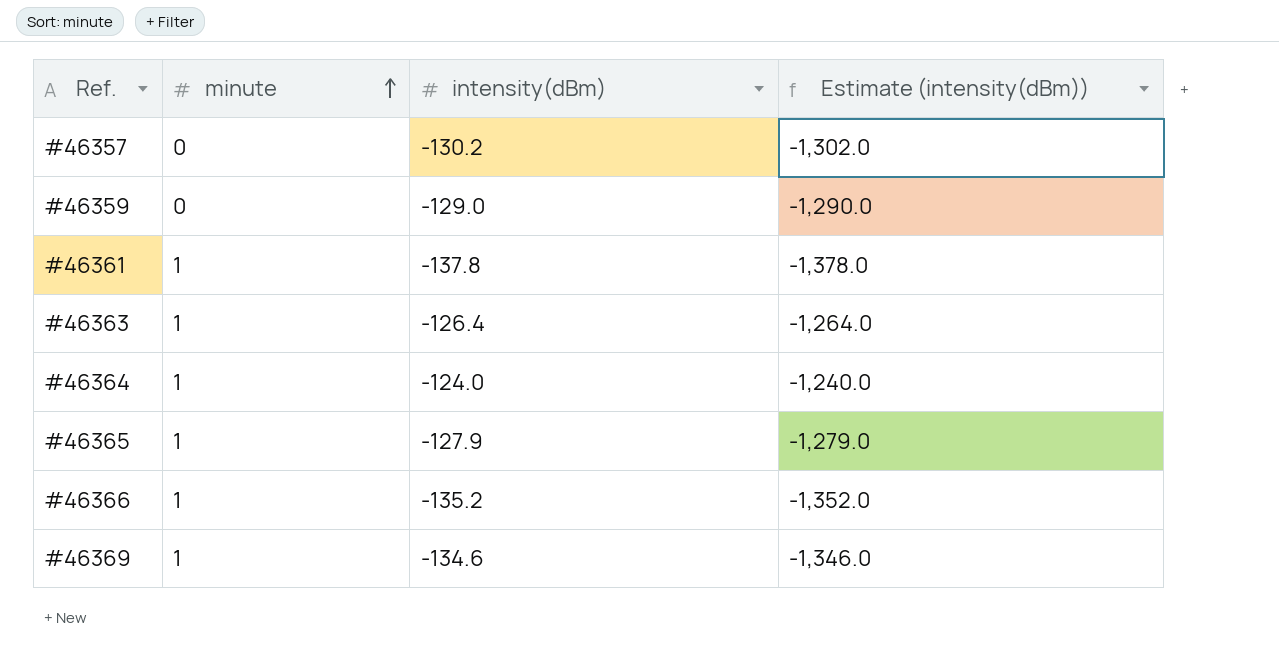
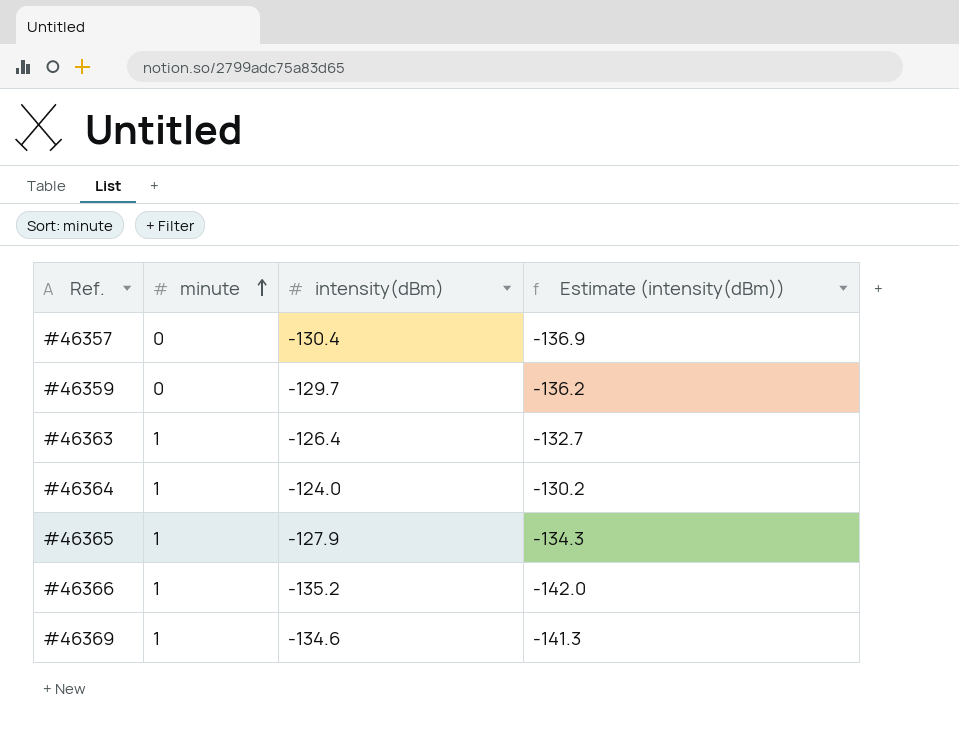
column Estimate (intensity(dBm)) | formula: [intensity(dBm)] * 10 -> [intensity(dBm)] * 1.05
row #46361: 1 | -137.8 | -1,378.0 -> none
#46357 | intensity(dBm): -130.2 -> -130.4
#46359 | intensity(dBm): -129.0 -> -129.7

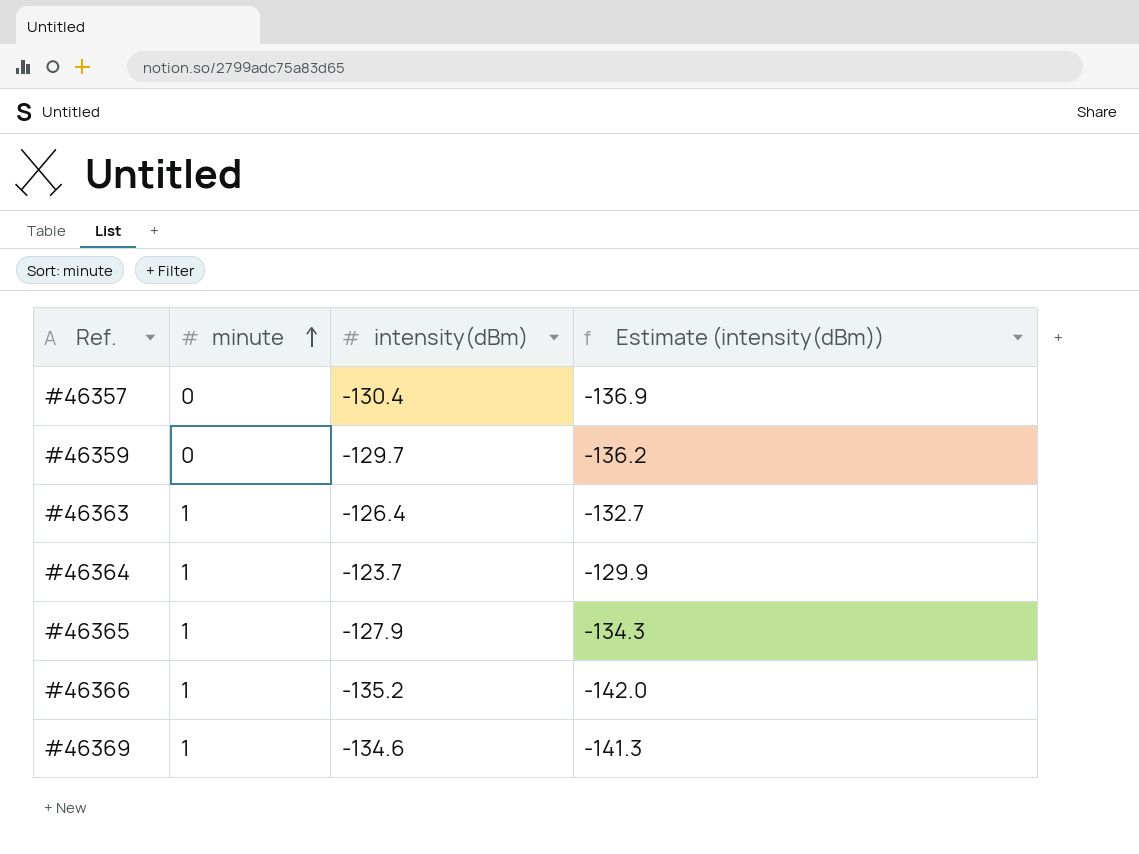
#46364 | intensity(dBm): -124.0 -> -123.7
#46364 | Estimate (intensity(dBm)): -130.2 -> -129.9

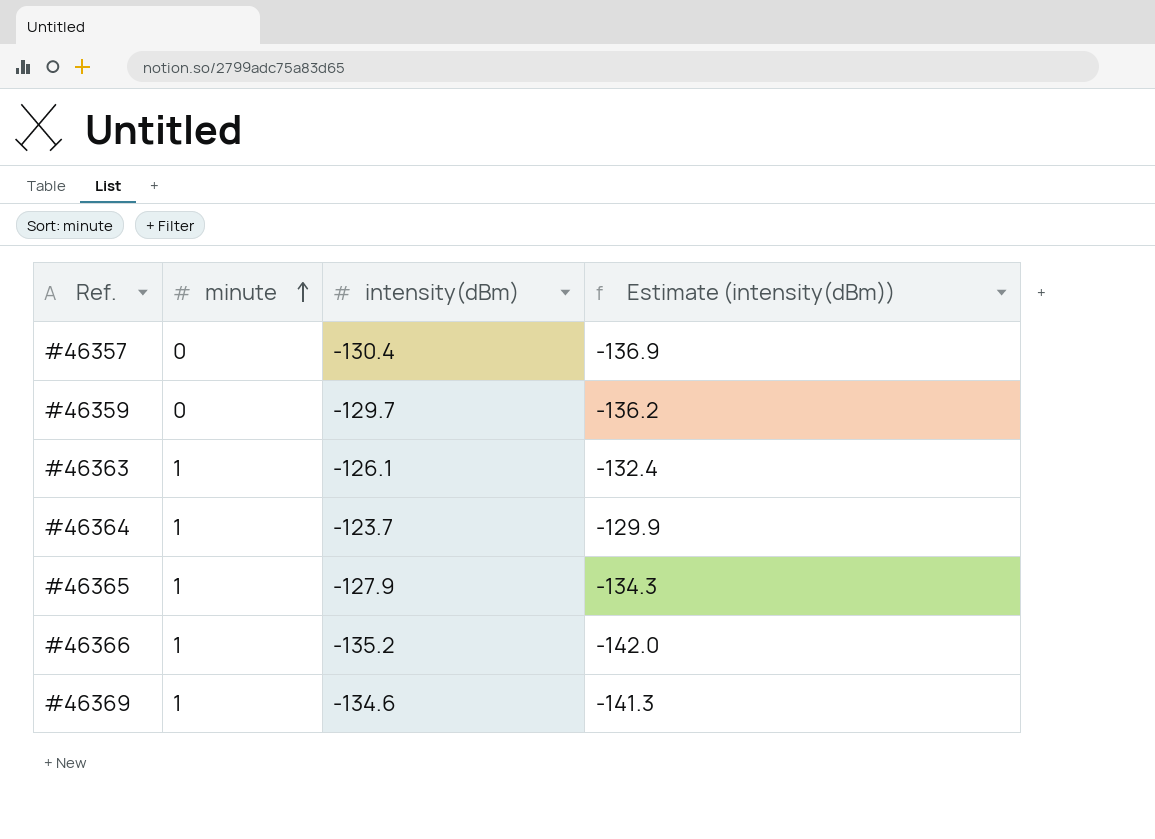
#46363 | intensity(dBm): -126.4 -> -126.1
#46363 | Estimate (intensity(dBm)): -132.7 -> -132.4

